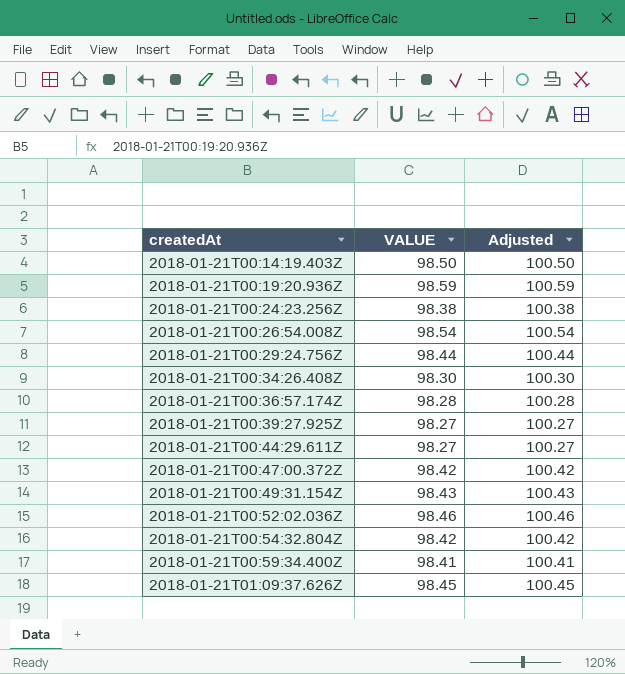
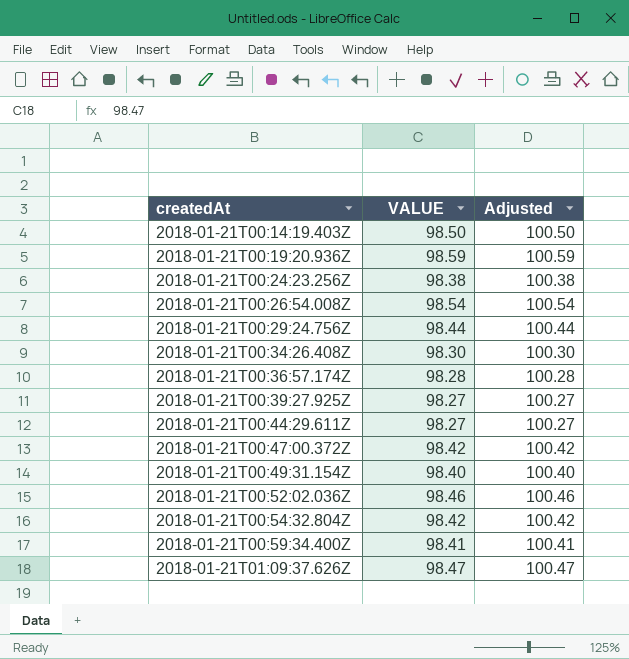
2018-01-21T00:49:31.154Z | VALUE: 98.43 -> 98.40
2018-01-21T00:49:31.154Z | Adjusted: 100.43 -> 100.40
2018-01-21T01:09:37.626Z | VALUE: 98.45 -> 98.47
2018-01-21T01:09:37.626Z | Adjusted: 100.45 -> 100.47

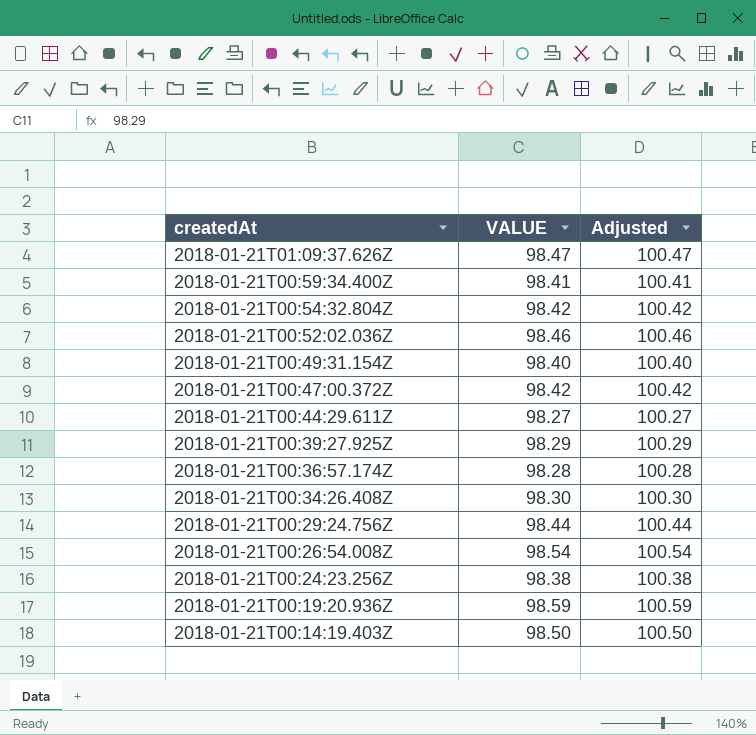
row order: createdAt ascending -> createdAt descending
2018-01-21T00:39:27.925Z | VALUE: 98.27 -> 98.29
2018-01-21T00:39:27.925Z | Adjusted: 100.27 -> 100.29

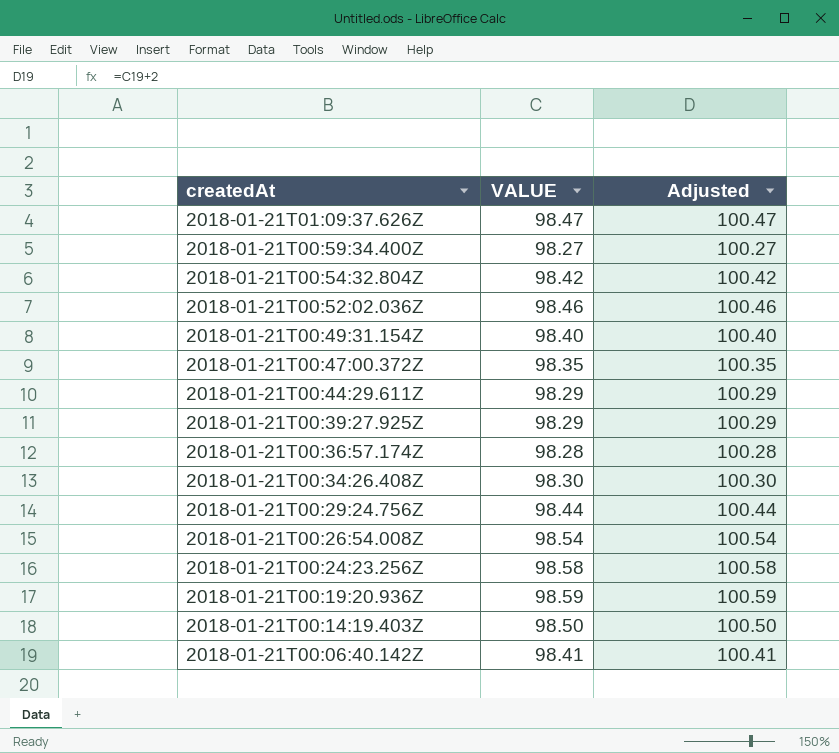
2018-01-21T00:59:34.400Z | VALUE: 98.41 -> 98.27
2018-01-21T00:59:34.400Z | Adjusted: 100.41 -> 100.27
2018-01-21T00:47:00.372Z | VALUE: 98.42 -> 98.35
2018-01-21T00:47:00.372Z | Adjusted: 100.42 -> 100.35
2018-01-21T00:44:29.611Z | VALUE: 98.27 -> 98.29
2018-01-21T00:44:29.611Z | Adjusted: 100.27 -> 100.29
2018-01-21T00:24:23.256Z | VALUE: 98.38 -> 98.58
2018-01-21T00:24:23.256Z | Adjusted: 100.38 -> 100.58
row 2018-01-21T00:06:40.142Z: none -> 98.41 | 100.41

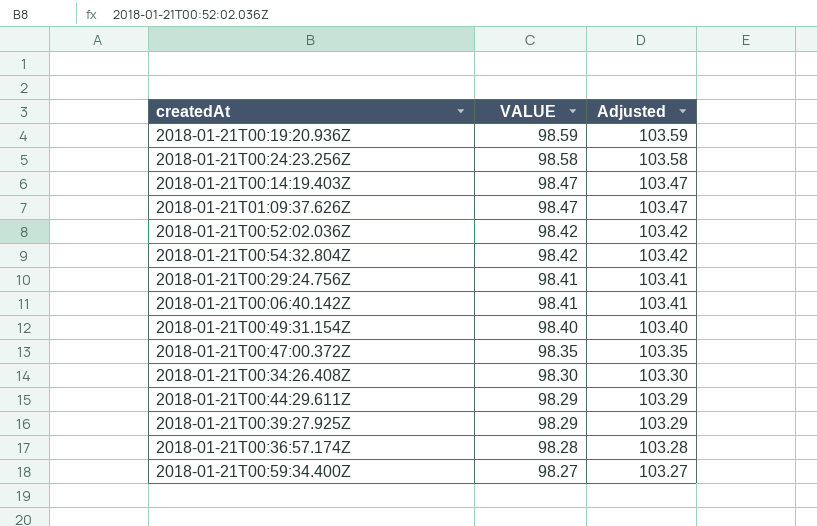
row order: createdAt descending -> VALUE descending
column Adjusted | formula: [VALUE] + 2 -> [VALUE] + 5
row 2018-01-21T00:26:54.008Z: 98.54 | 100.54 -> none
2018-01-21T00:14:19.403Z | VALUE: 98.50 -> 98.47
2018-01-21T00:52:02.036Z | VALUE: 98.46 -> 98.42
2018-01-21T00:29:24.756Z | VALUE: 98.44 -> 98.41

